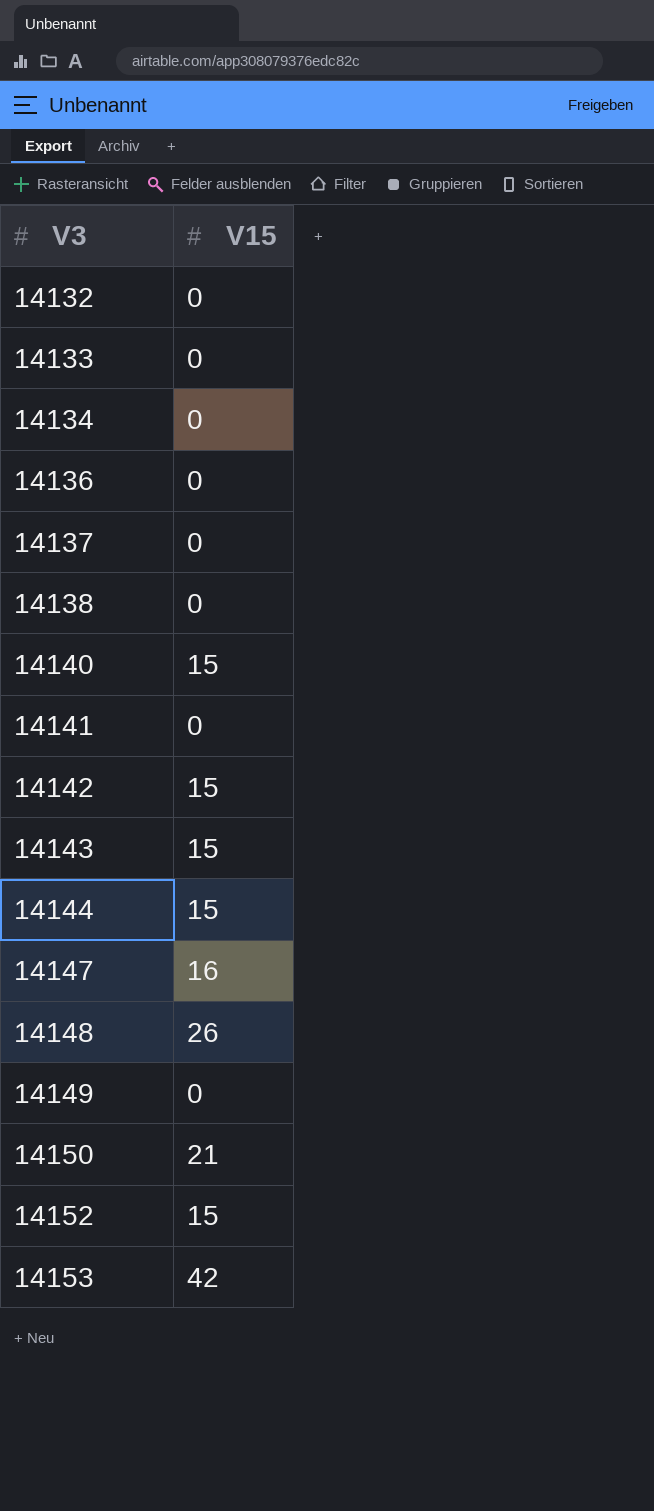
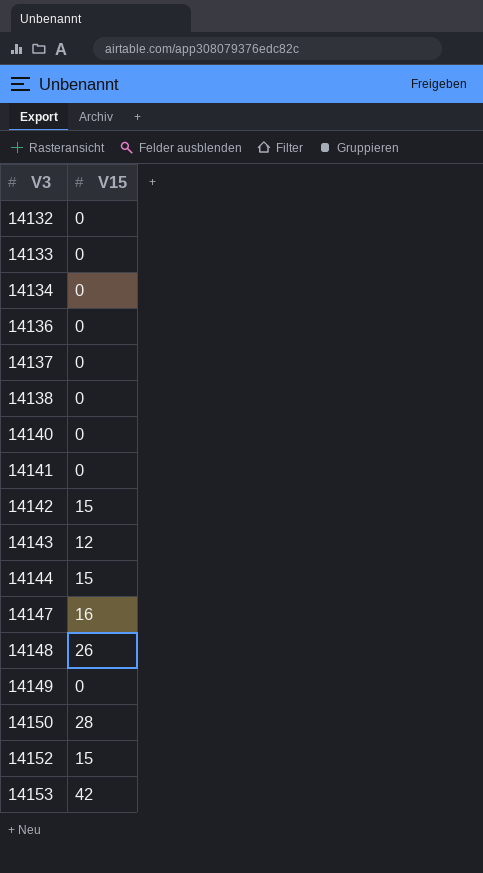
14140 | V15: 15 -> 0
14143 | V15: 15 -> 12
14150 | V15: 21 -> 28

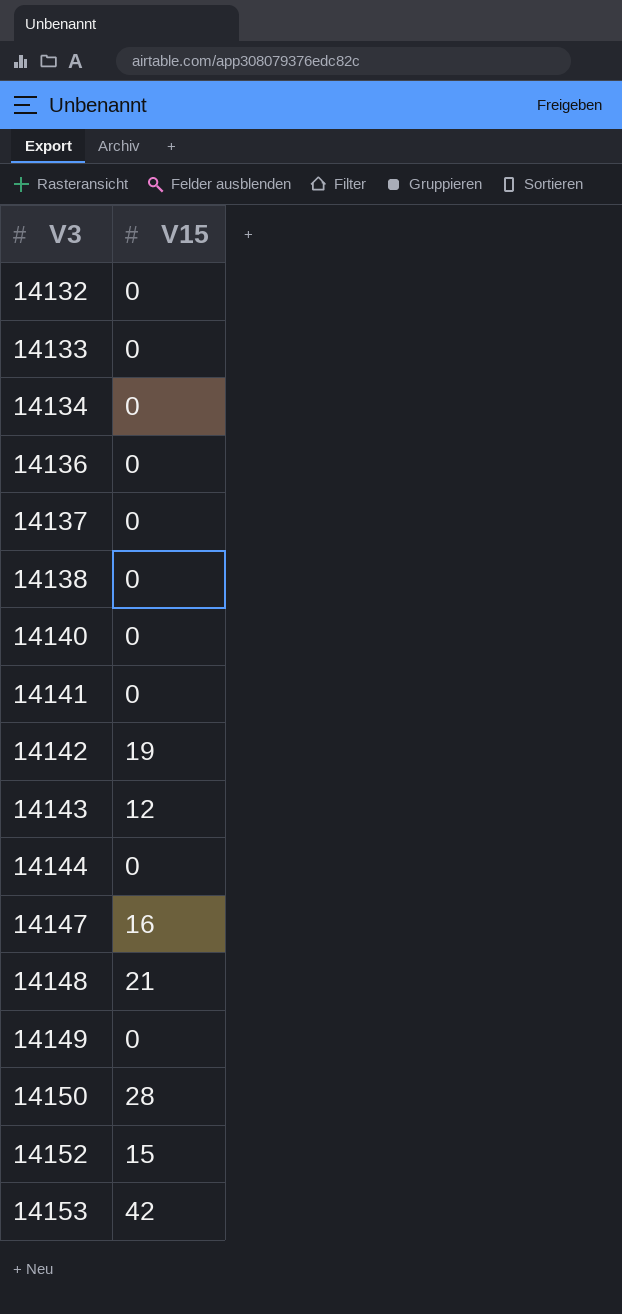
14142 | V15: 15 -> 19
14144 | V15: 15 -> 0
14148 | V15: 26 -> 21

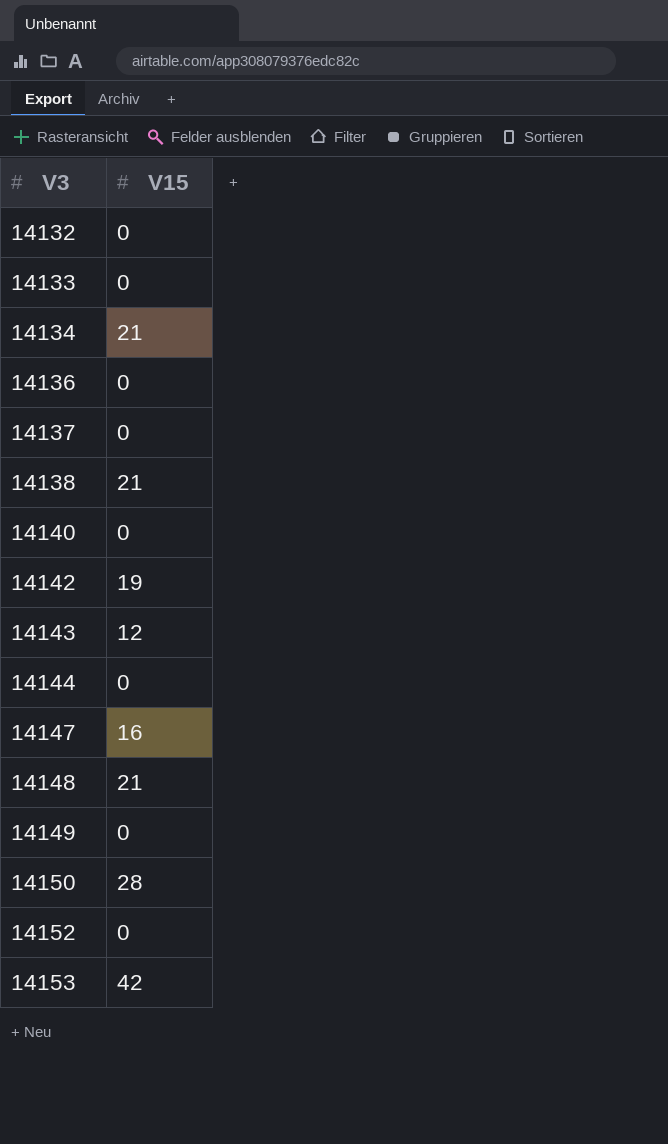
row 14141: 0 -> none
14134 | V15: 0 -> 21
14138 | V15: 0 -> 21
14152 | V15: 15 -> 0

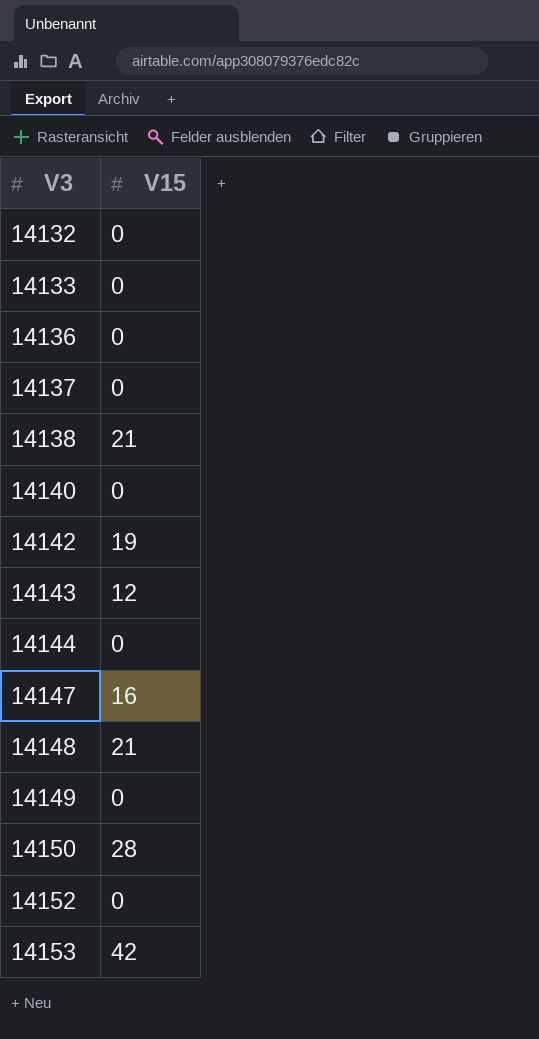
row 14134: 21 -> none

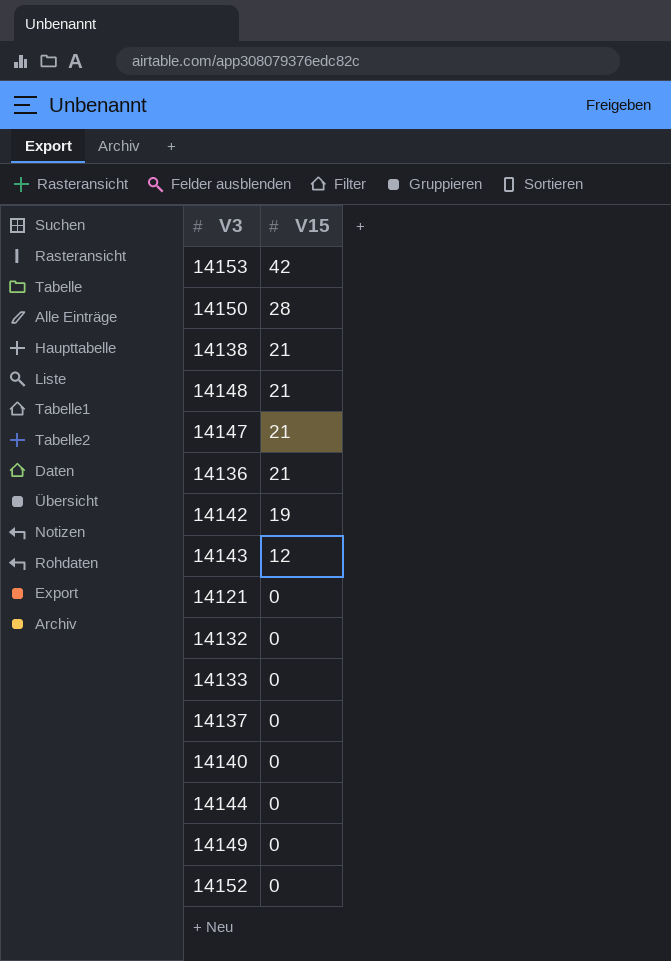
row order: V3 ascending -> V15 descending
14147 | V15: 16 -> 21
14136 | V15: 0 -> 21
row 14121: none -> 0

